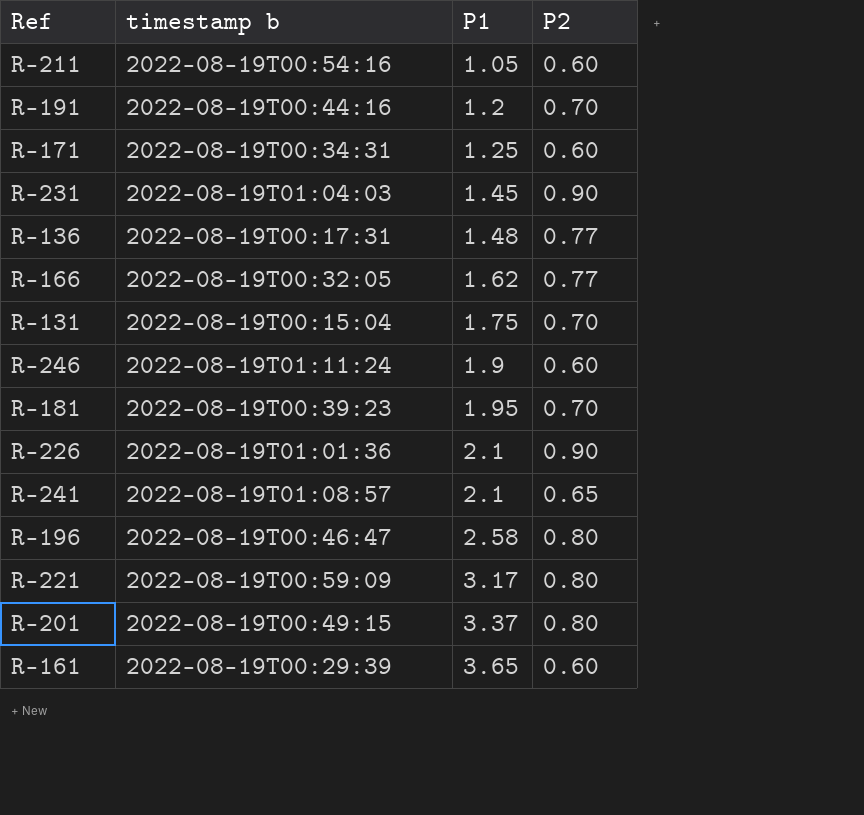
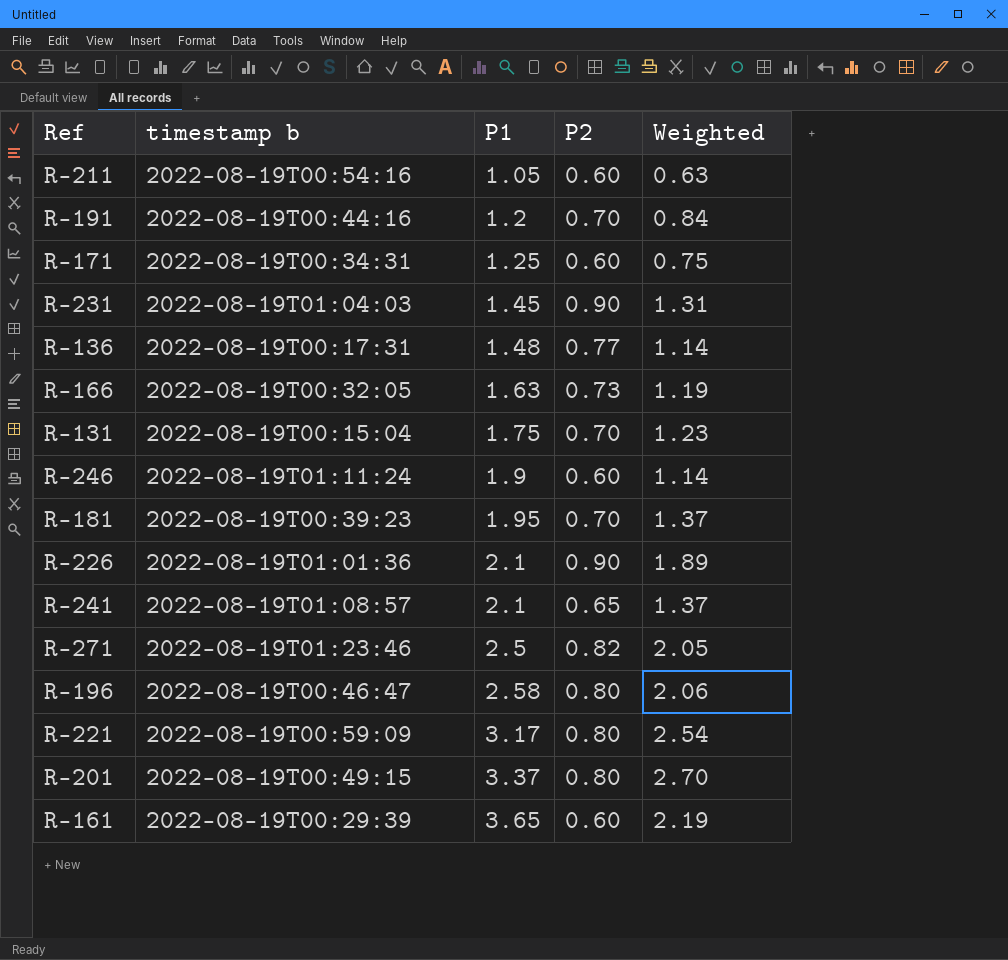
column Weighted | formula: none -> [P1] * [P2]
R-166 | P1: 1.62 -> 1.63
R-166 | P2: 0.77 -> 0.73
row R-271: none -> 2022-08-19T01:23:46 | 2.5 | 0.82 | 2.05

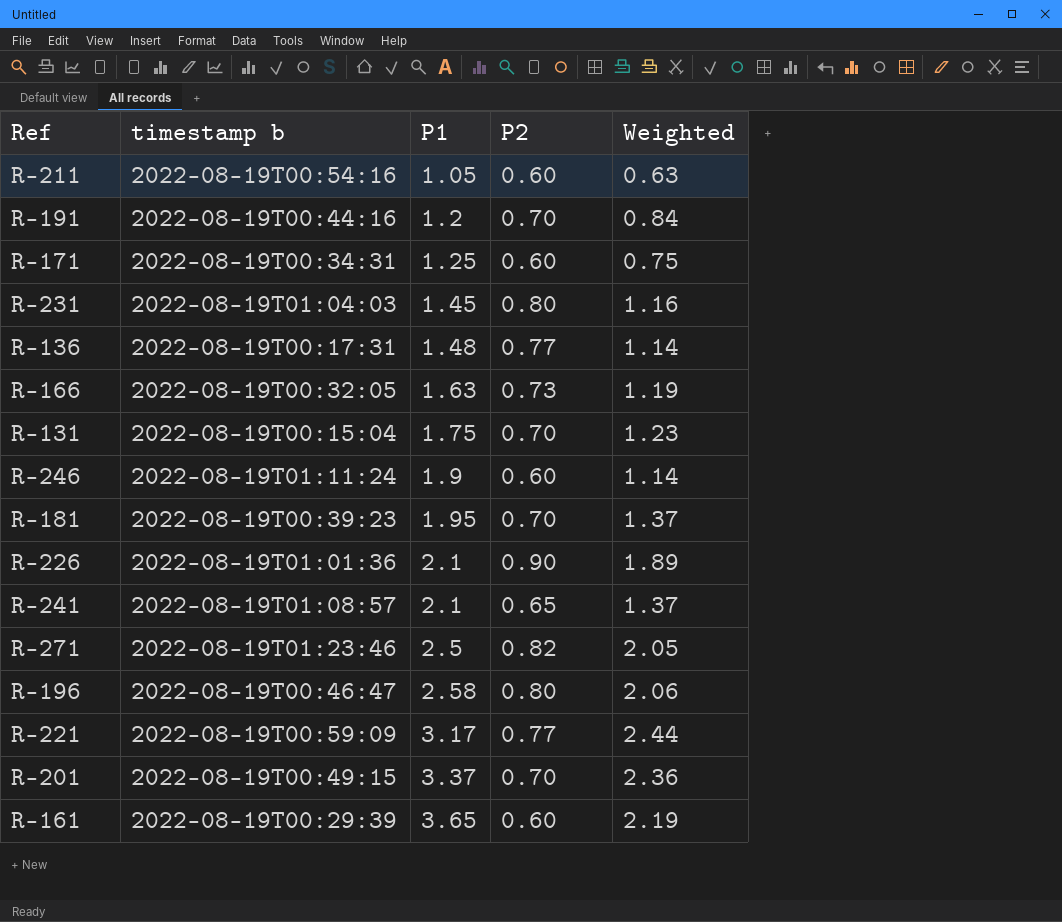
R-231 | P2: 0.90 -> 0.80
R-231 | Weighted: 1.31 -> 1.16
R-221 | P2: 0.80 -> 0.77
R-221 | Weighted: 2.54 -> 2.44
R-201 | P2: 0.80 -> 0.70
R-201 | Weighted: 2.70 -> 2.36

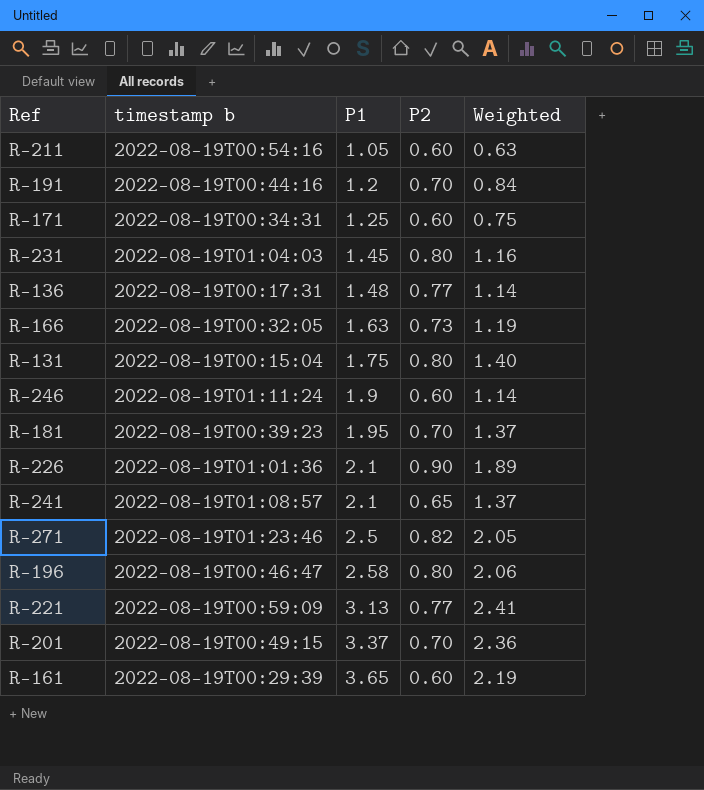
R-131 | P2: 0.70 -> 0.80
R-131 | Weighted: 1.23 -> 1.40
R-221 | P1: 3.17 -> 3.13
R-221 | Weighted: 2.44 -> 2.41

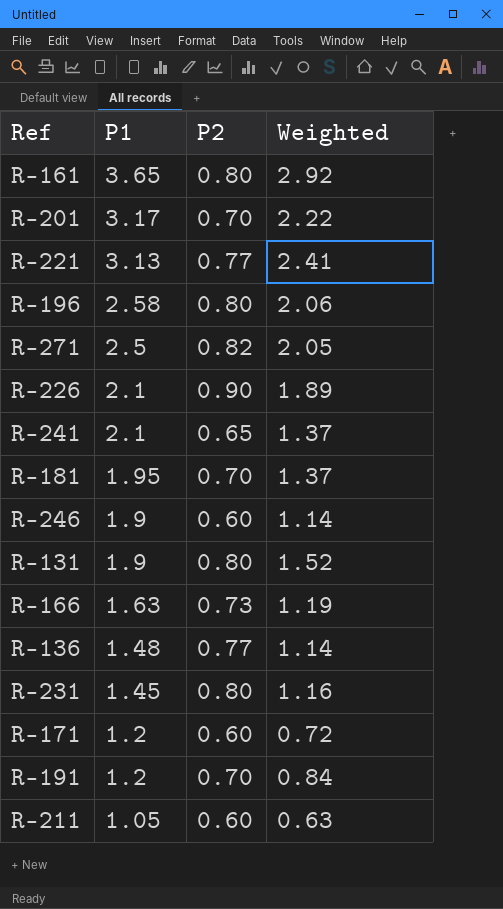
row order: P1 ascending -> P1 descending
column timestamp b | position: 2 -> none
R-161 | P2: 0.60 -> 0.80
R-161 | Weighted: 2.19 -> 2.92
R-201 | P1: 3.37 -> 3.17
R-201 | Weighted: 2.36 -> 2.22
R-131 | P1: 1.75 -> 1.9
R-131 | Weighted: 1.40 -> 1.52
R-171 | P1: 1.25 -> 1.2
R-171 | Weighted: 0.75 -> 0.72

